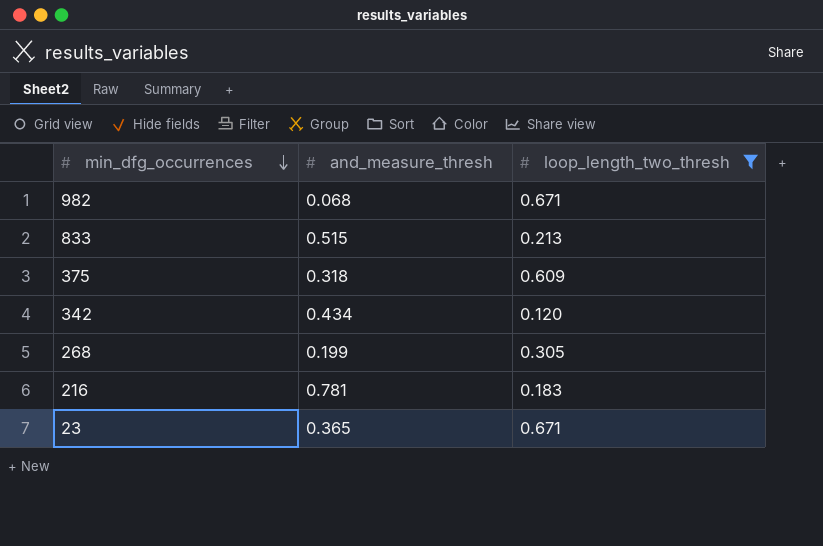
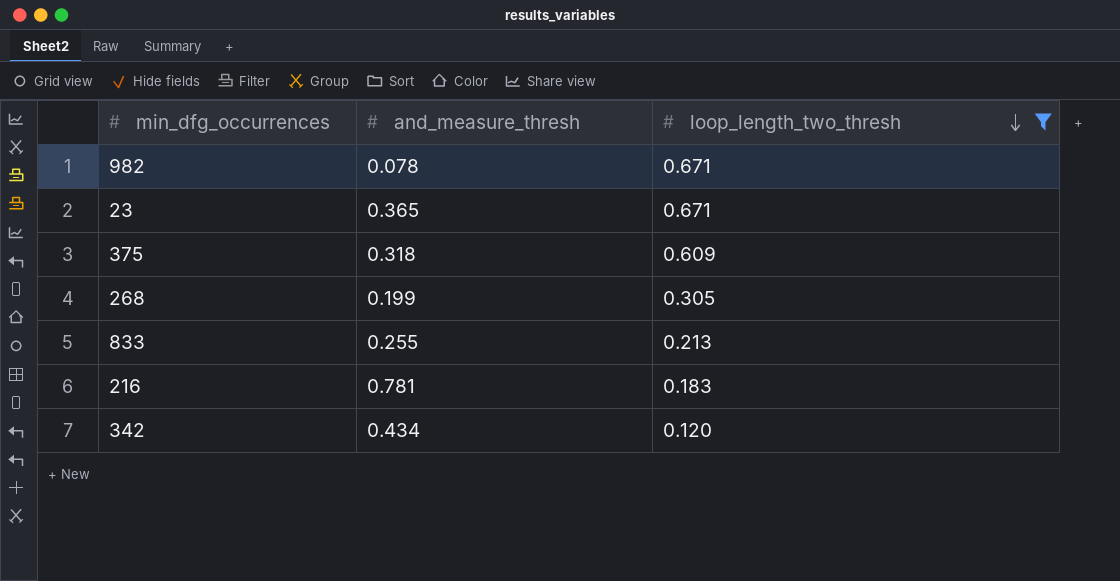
row order: min_dfg_occurrences descending -> loop_length_two_thresh descending
982 | and_measure_thresh: 0.068 -> 0.078
833 | and_measure_thresh: 0.515 -> 0.255

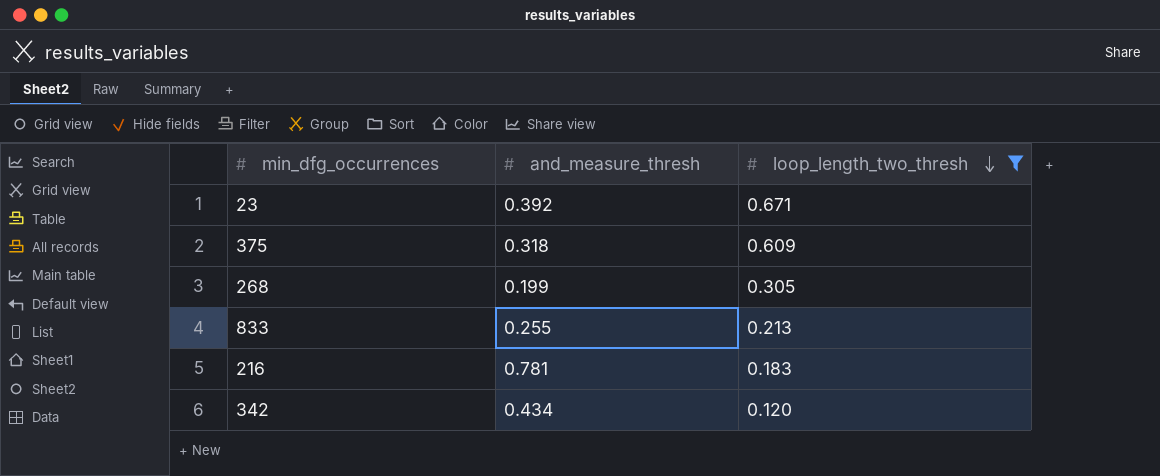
row 982: 0.078 | 0.671 -> none
23 | and_measure_thresh: 0.365 -> 0.392

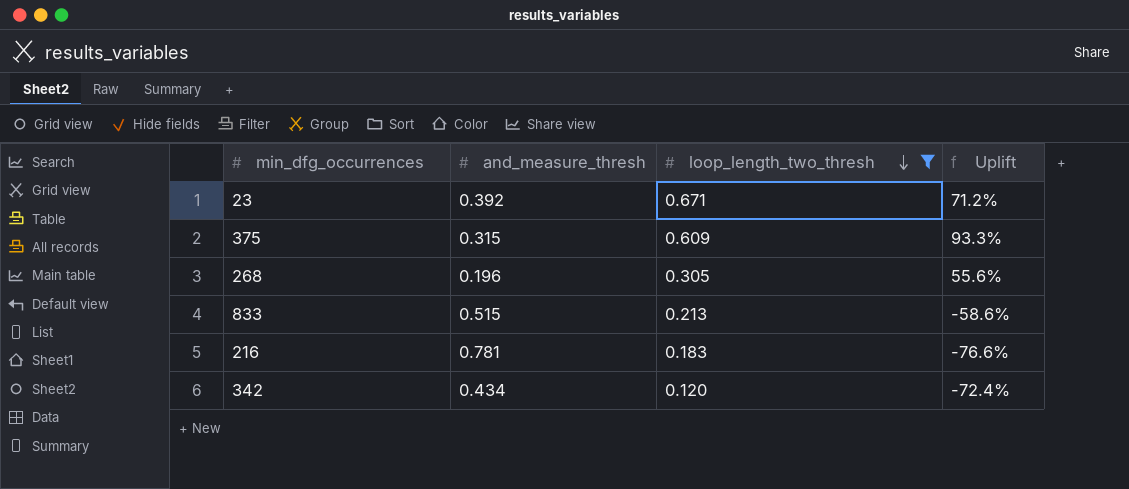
column Uplift | formula: none -> ([loop_length_two_thresh] - [and_measure_thresh]) / [and_measure_thresh]
375 | and_measure_thresh: 0.318 -> 0.315
268 | and_measure_thresh: 0.199 -> 0.196
833 | and_measure_thresh: 0.255 -> 0.515

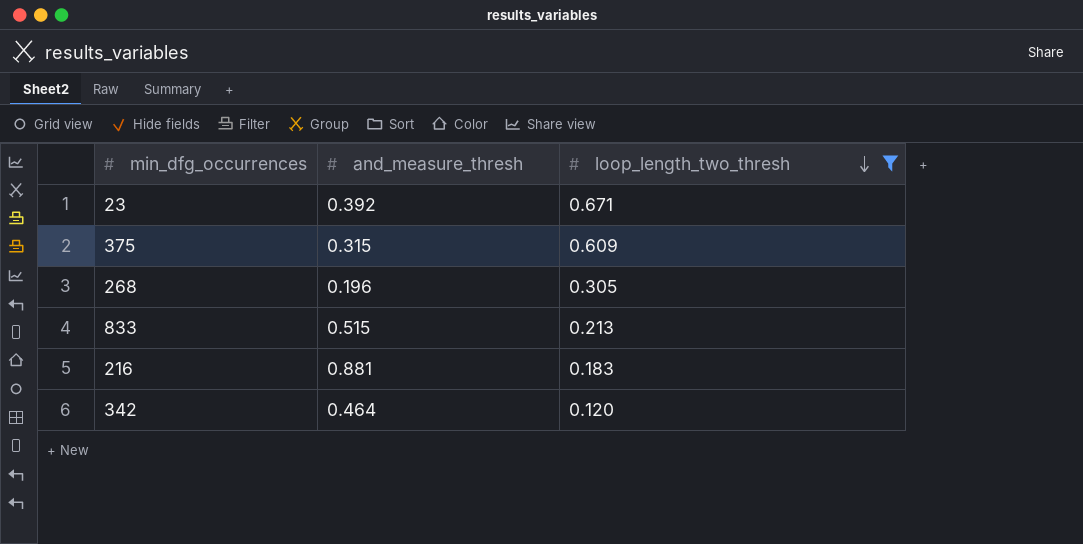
column Uplift | formula: ([loop_length_two_thresh] - [and_measure_thresh]) / [and_measure_thresh] -> none
216 | and_measure_thresh: 0.781 -> 0.881
342 | and_measure_thresh: 0.434 -> 0.464

